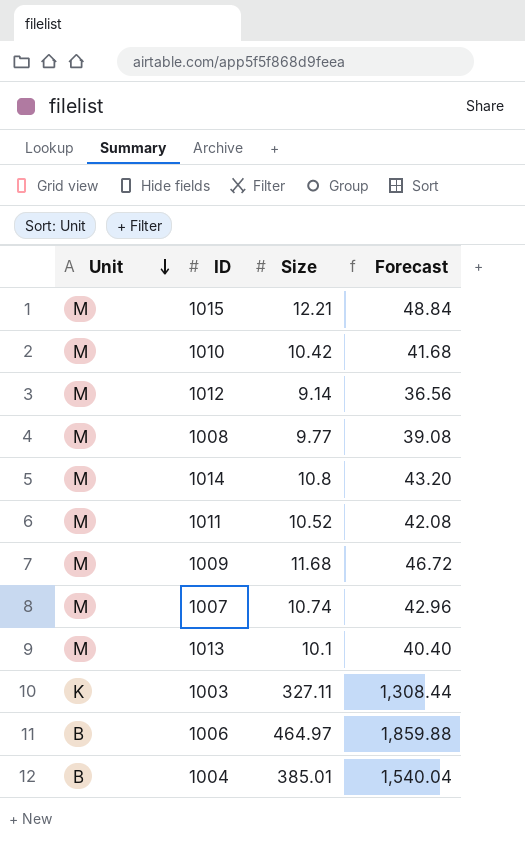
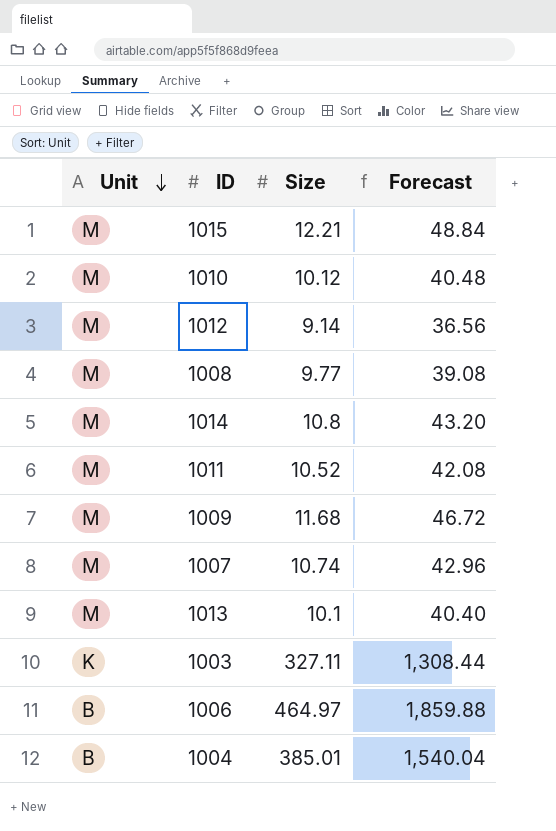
1010 | Size: 10.42 -> 10.12
1010 | Forecast: 41.68 -> 40.48

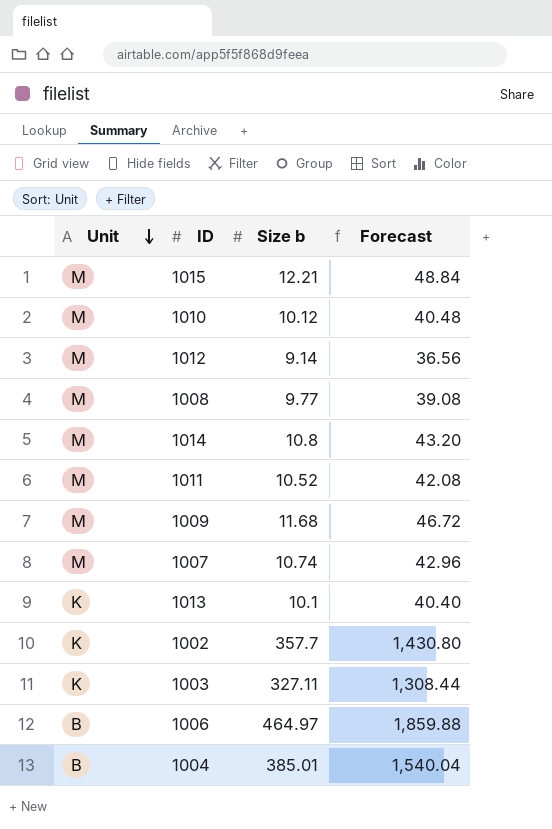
column name: Size -> Size b
1013 | Unit: M -> K
row 1002: none -> K | 357.7 | 1,430.80

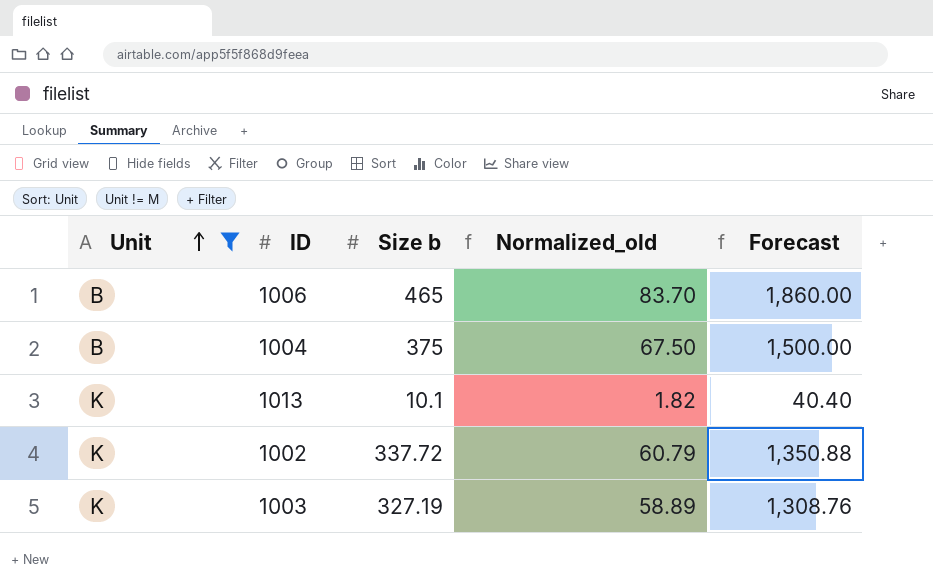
filter: none -> Unit != M
row order: Unit descending -> Unit ascending
column Normalized_old | formula: none -> [Size b] * 0.18
1006 | Size b: 464.97 -> 465
1006 | Forecast: 1,859.88 -> 1,860.00
1004 | Size b: 385.01 -> 375
1004 | Forecast: 1,540.04 -> 1,500.00
1002 | Size b: 357.7 -> 337.72
1002 | Forecast: 1,430.80 -> 1,350.88
1003 | Size b: 327.11 -> 327.19
1003 | Forecast: 1,308.44 -> 1,308.76

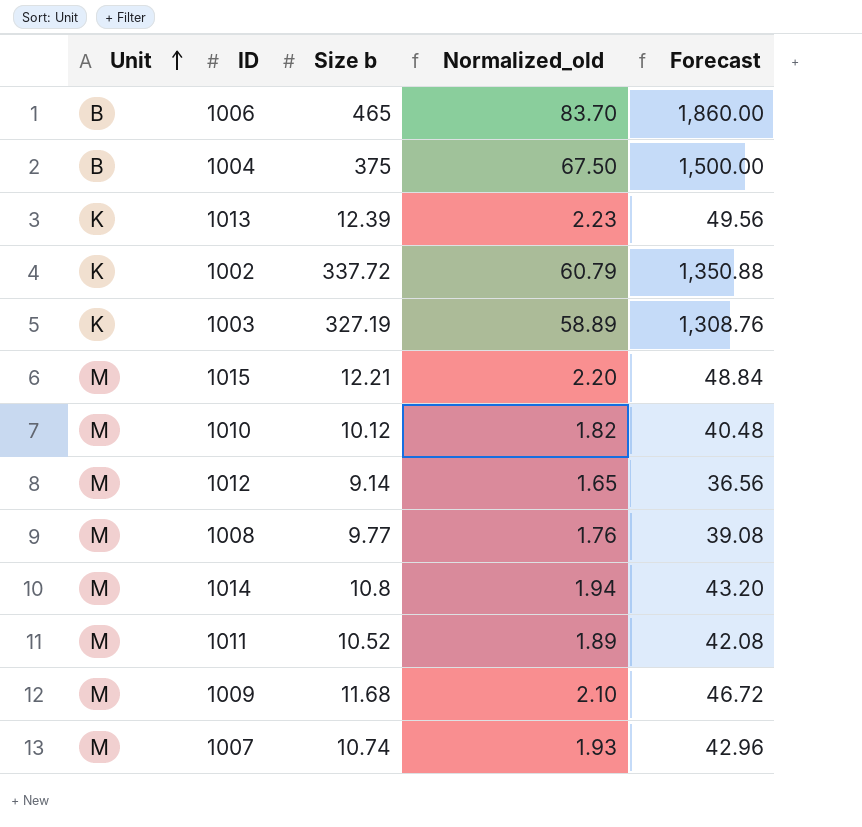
filter: Unit != M -> none
1013 | Size b: 10.1 -> 12.39
1013 | Normalized_old: 1.82 -> 2.23
1013 | Forecast: 40.40 -> 49.56

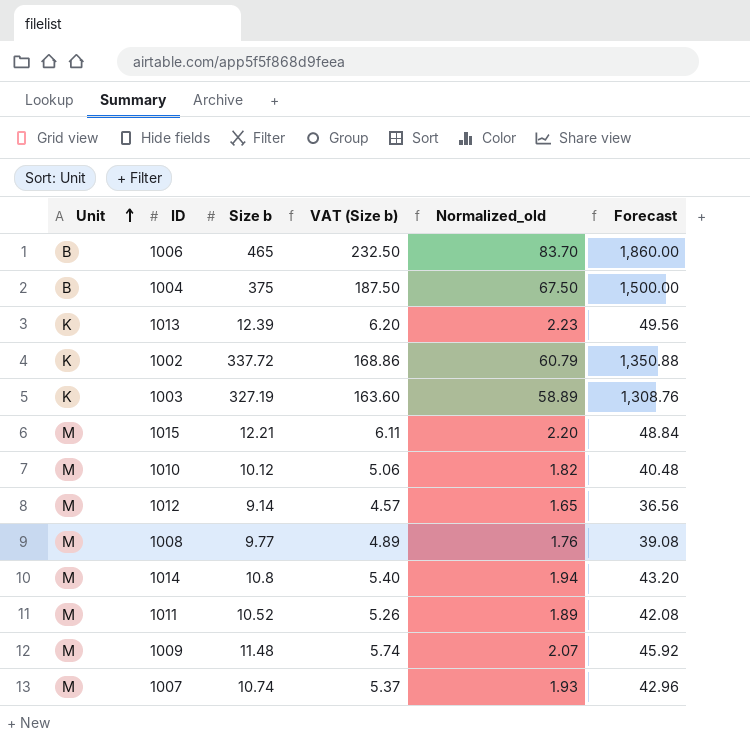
column VAT (Size b) | formula: none -> [Size b] * 0.5
1009 | Size b: 11.68 -> 11.48
1009 | Normalized_old: 2.10 -> 2.07
1009 | Forecast: 46.72 -> 45.92

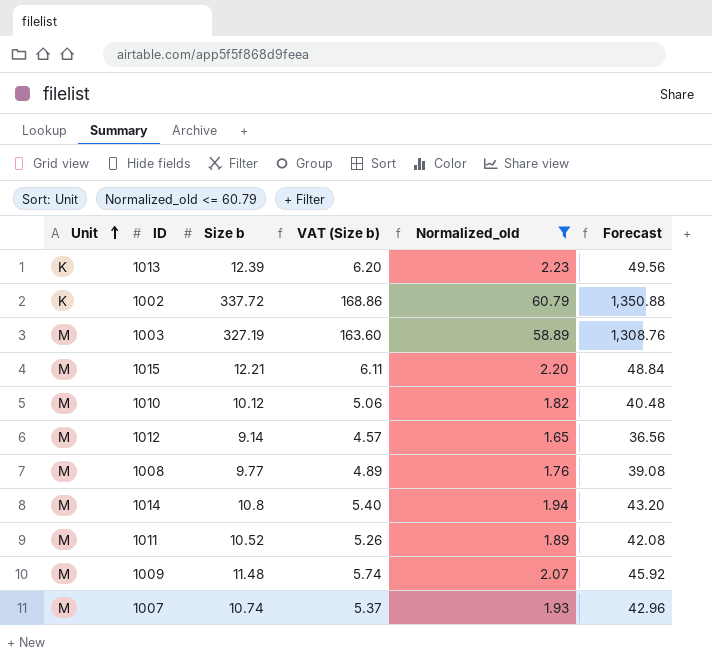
filter: none -> Normalized_old <= 60.79
1003 | Unit: K -> M

